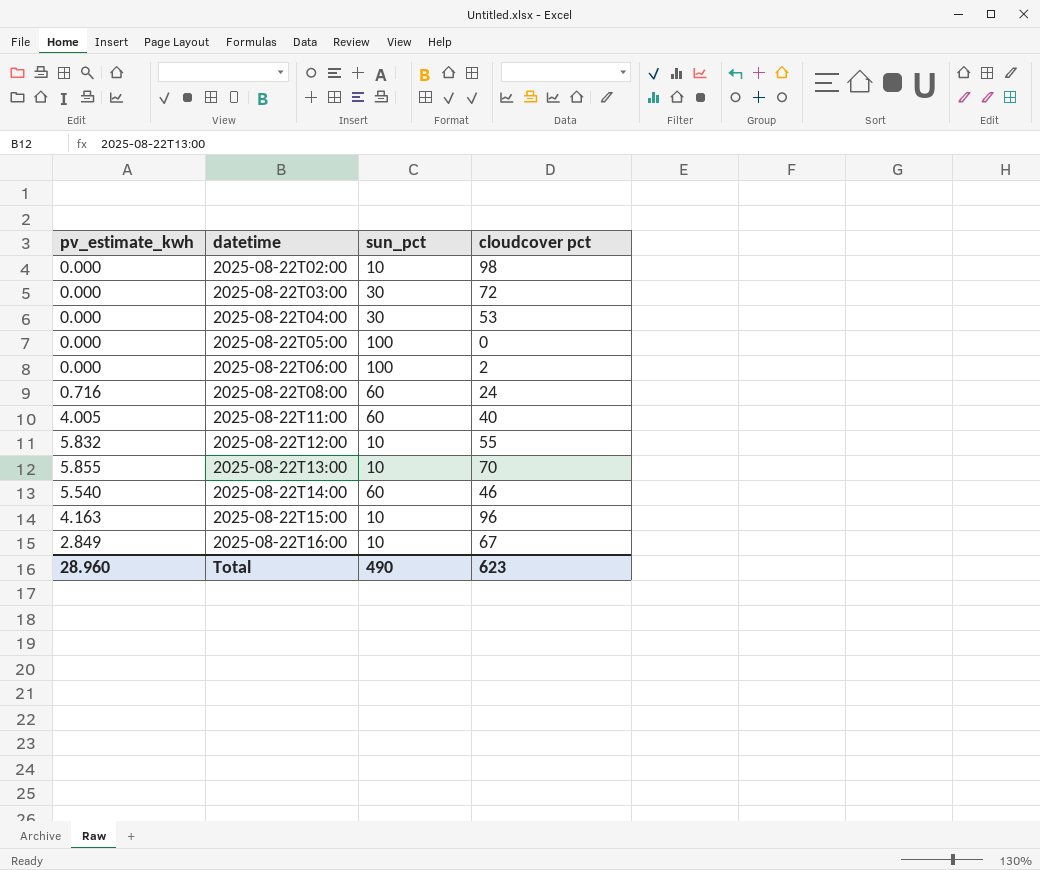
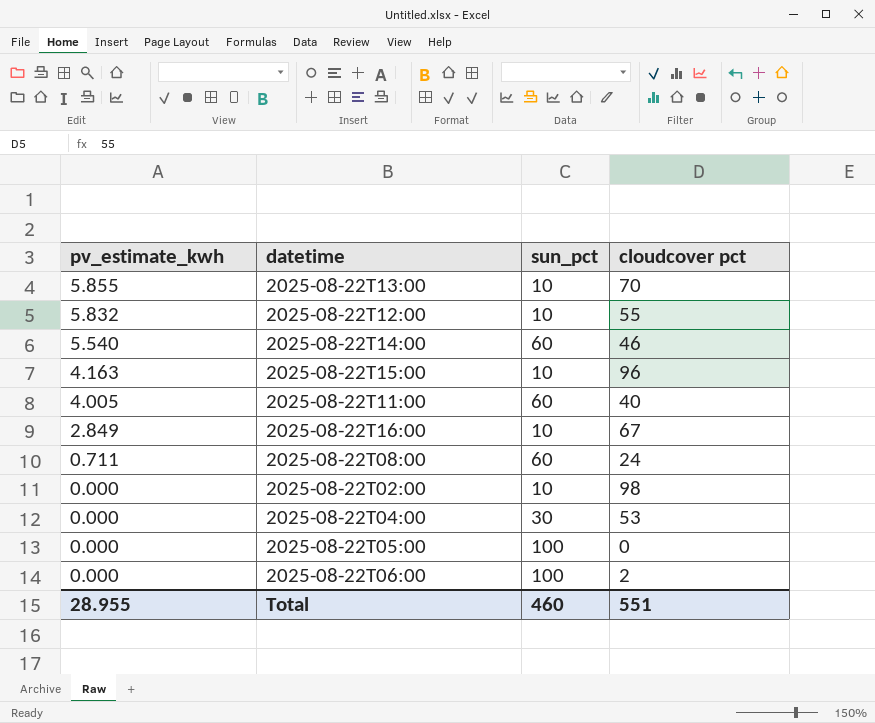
row order: datetime ascending -> pv_estimate_kwh descending
row 2025-08-22T03:00: 0.000 | 30 | 72 -> none
2025-08-22T08:00 | pv_estimate_kwh: 0.716 -> 0.711
Total | pv_estimate_kwh: 28.960 -> 28.955
Total | sun_pct: 490 -> 460
Total | cloudcover pct: 623 -> 551

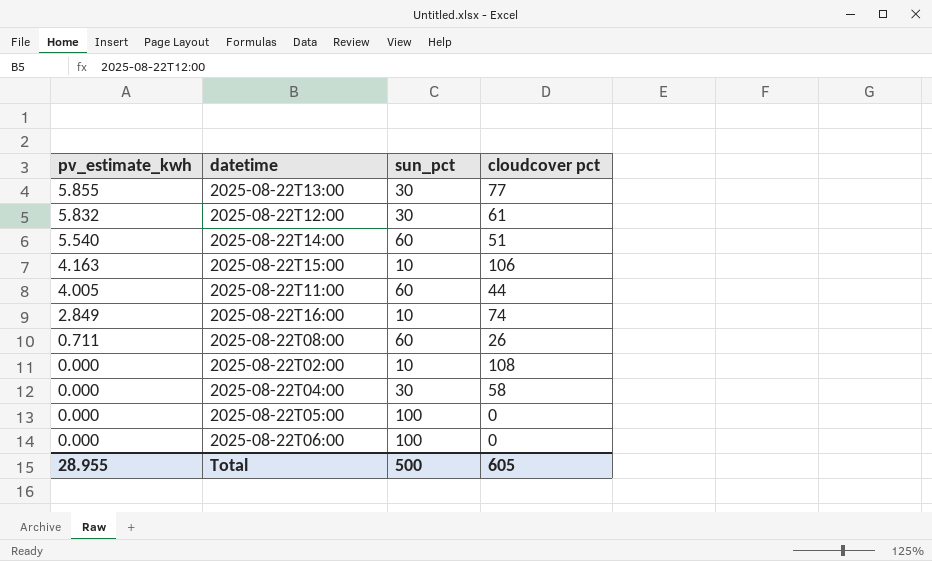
2025-08-22T13:00 | sun_pct: 10 -> 30
2025-08-22T13:00 | cloudcover pct: 70 -> 77
2025-08-22T12:00 | sun_pct: 10 -> 30
2025-08-22T12:00 | cloudcover pct: 55 -> 61
2025-08-22T14:00 | cloudcover pct: 46 -> 51
2025-08-22T15:00 | cloudcover pct: 96 -> 106
2025-08-22T11:00 | cloudcover pct: 40 -> 44
2025-08-22T16:00 | cloudcover pct: 67 -> 74
2025-08-22T08:00 | cloudcover pct: 24 -> 26
2025-08-22T02:00 | cloudcover pct: 98 -> 108
2025-08-22T04:00 | cloudcover pct: 53 -> 58
2025-08-22T06:00 | cloudcover pct: 2 -> 0
Total | sun_pct: 460 -> 500
Total | cloudcover pct: 551 -> 605

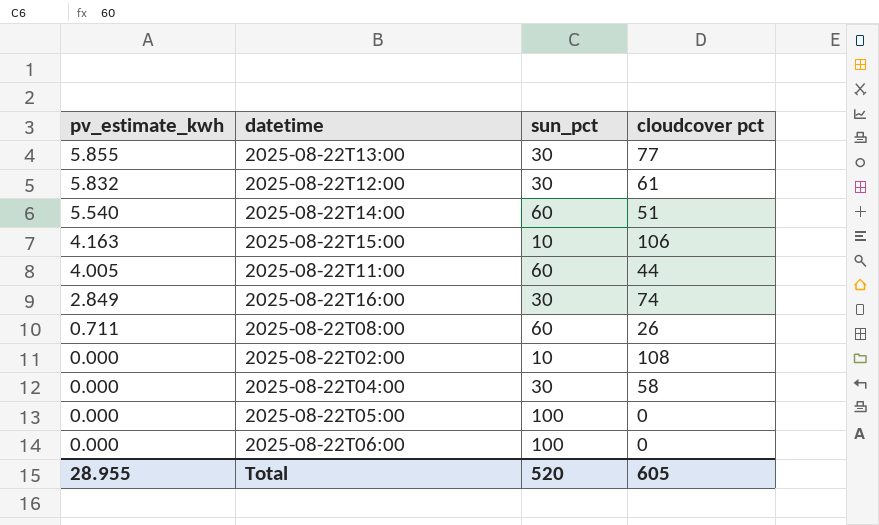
2025-08-22T16:00 | sun_pct: 10 -> 30
Total | sun_pct: 500 -> 520

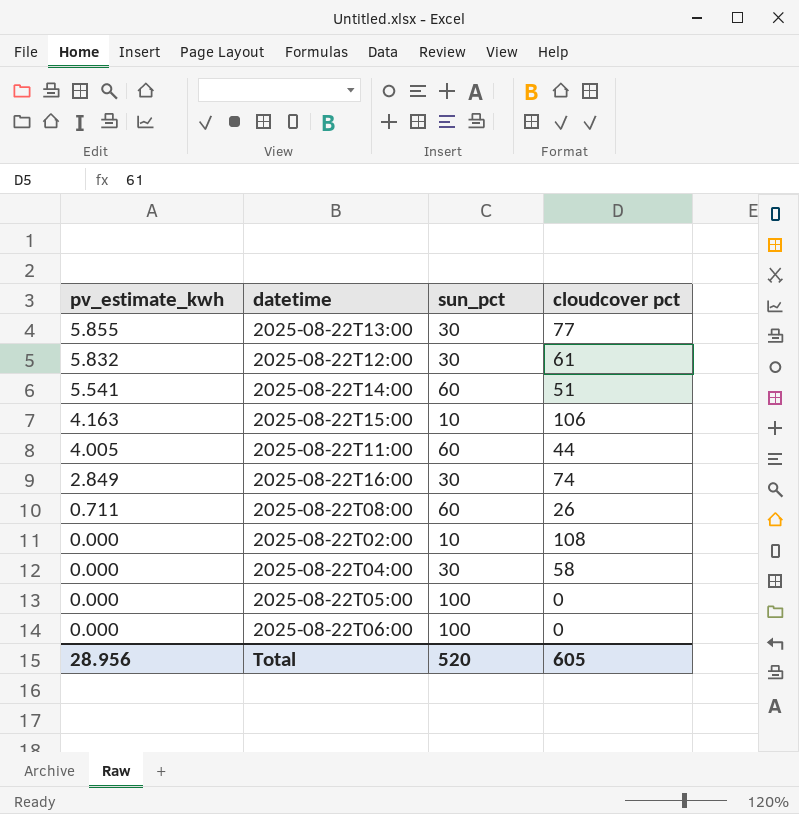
2025-08-22T14:00 | pv_estimate_kwh: 5.540 -> 5.541
Total | pv_estimate_kwh: 28.955 -> 28.956

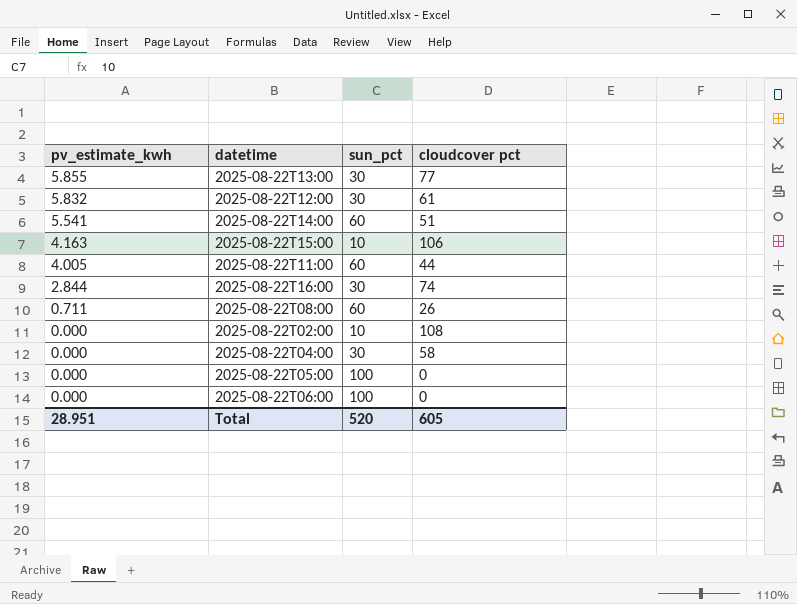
2025-08-22T16:00 | pv_estimate_kwh: 2.849 -> 2.844
Total | pv_estimate_kwh: 28.956 -> 28.951

